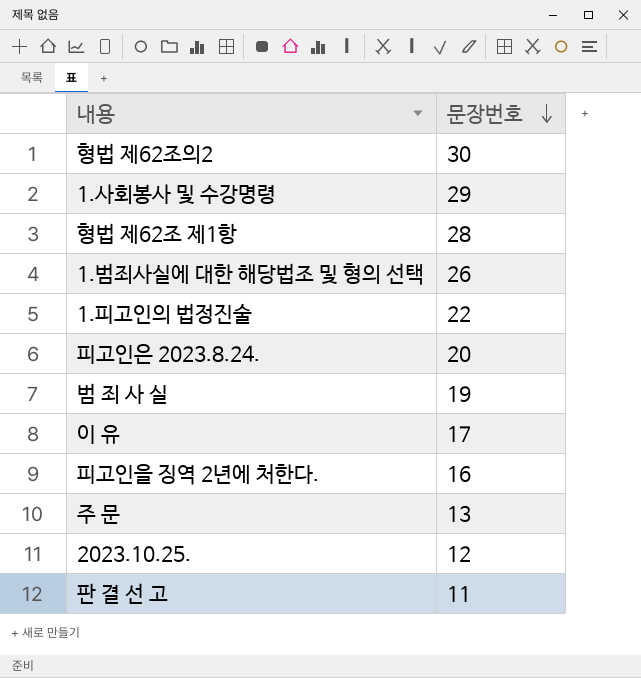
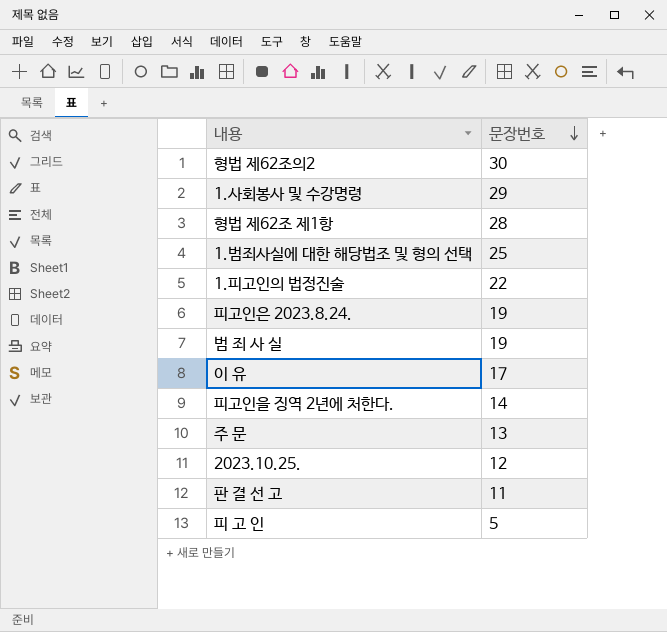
1.범죄사실에 대한 해당법조 및 형의 선택 | 문장번호: 26 -> 25
피고인은 2023.8.24. | 문장번호: 20 -> 19
피고인을 징역 2년에 처한다. | 문장번호: 16 -> 14
row 피 고 인: none -> 5

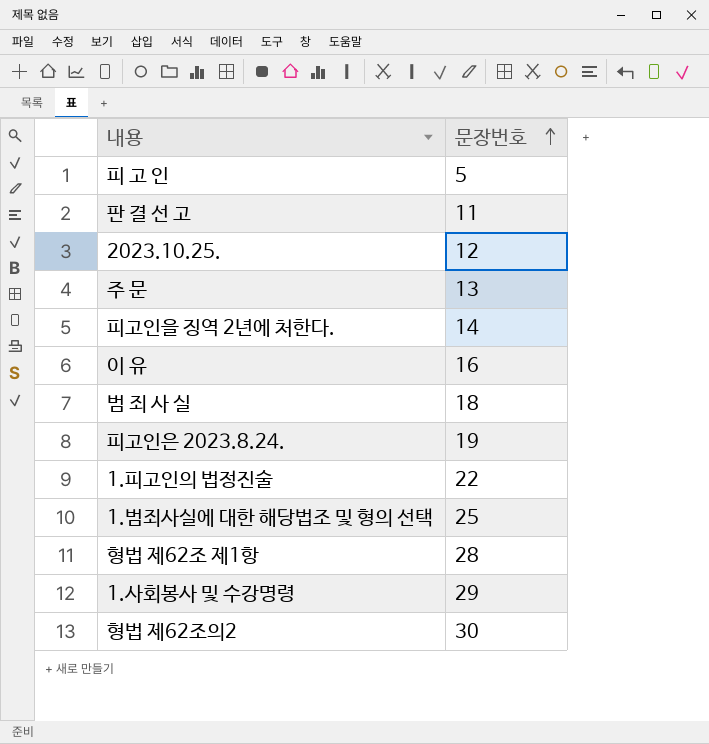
row order: 문장번호 descending -> 문장번호 ascending
이 유 | 문장번호: 17 -> 16
범 죄 사 실 | 문장번호: 19 -> 18

